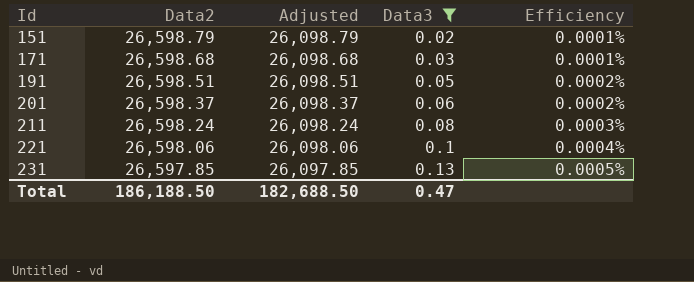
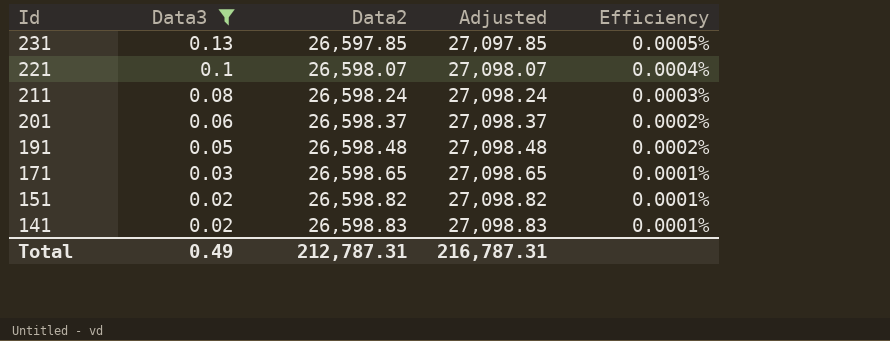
row order: Id ascending -> Id descending
column Data3 | position: 4 -> 2
column Adjusted | formula: [Data2] - 500 -> [Data2] + 500
221 | Data2: 26,598.06 -> 26,598.07
191 | Data2: 26,598.51 -> 26,598.48
171 | Data2: 26,598.68 -> 26,598.65
151 | Data2: 26,598.79 -> 26,598.82
row 141: none -> 0.02 | 26,598.83 | 27,098.83 | 0.0001%
Total | Data3: 0.47 -> 0.49
Total | Data2: 186,188.50 -> 212,787.31
Total | Adjusted: 182,688.50 -> 216,787.31

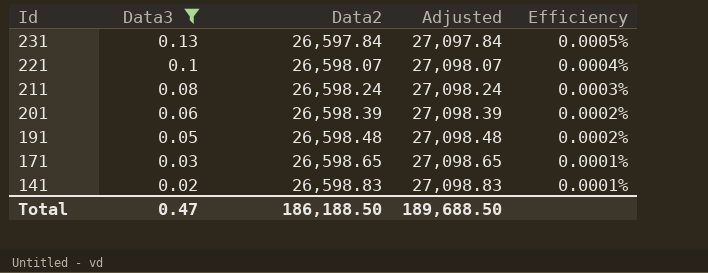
row 151: 0.02 | 26,598.82 | 27,098.82 | 0.0001% -> none
231 | Data2: 26,597.85 -> 26,597.84
231 | Adjusted: 27,097.85 -> 27,097.84
201 | Data2: 26,598.37 -> 26,598.39
201 | Adjusted: 27,098.37 -> 27,098.39
Total | Data3: 0.49 -> 0.47
Total | Data2: 212,787.31 -> 186,188.50
Total | Adjusted: 216,787.31 -> 189,688.50

